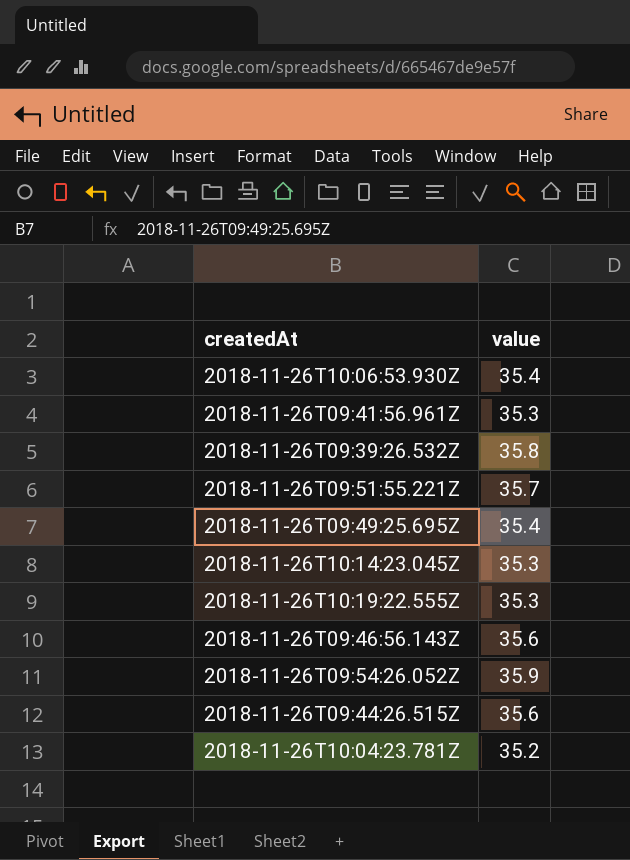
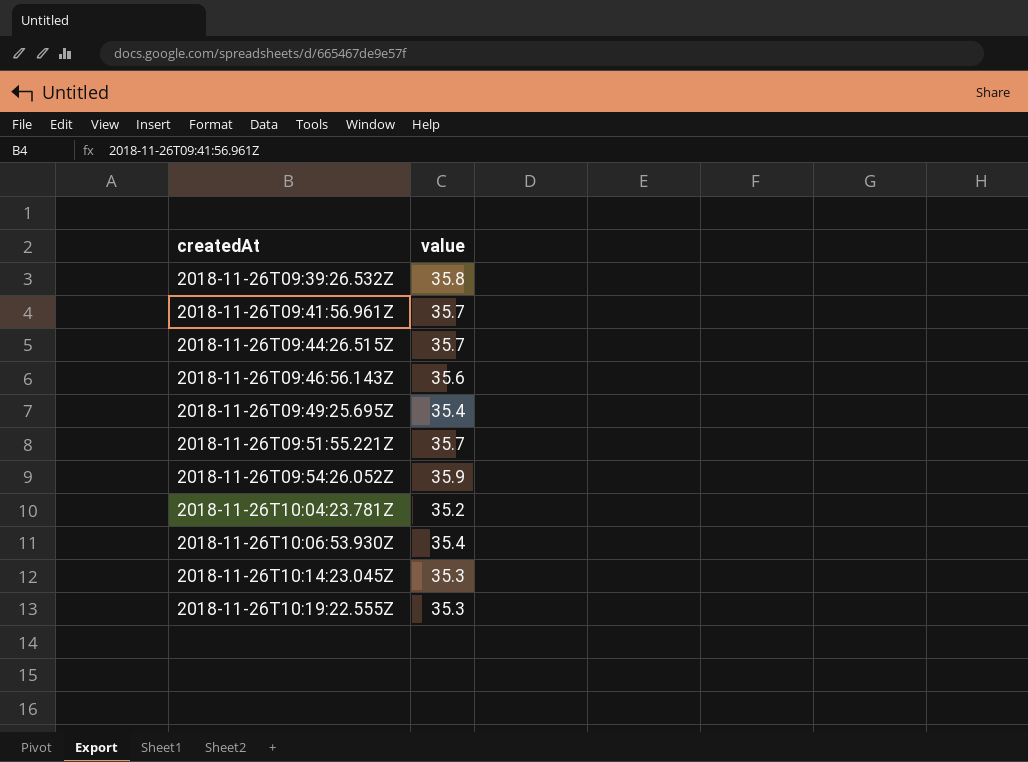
row order: none -> createdAt ascending
2018-11-26T09:41:56.961Z | value: 35.3 -> 35.7
2018-11-26T09:44:26.515Z | value: 35.6 -> 35.7

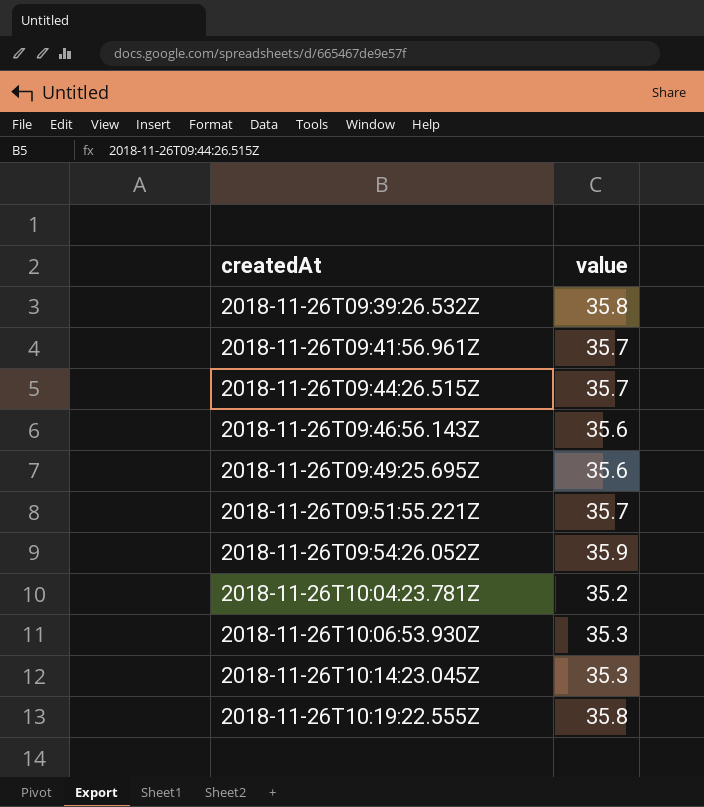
2018-11-26T09:49:25.695Z | value: 35.4 -> 35.6
2018-11-26T10:06:53.930Z | value: 35.4 -> 35.3
2018-11-26T10:19:22.555Z | value: 35.3 -> 35.8

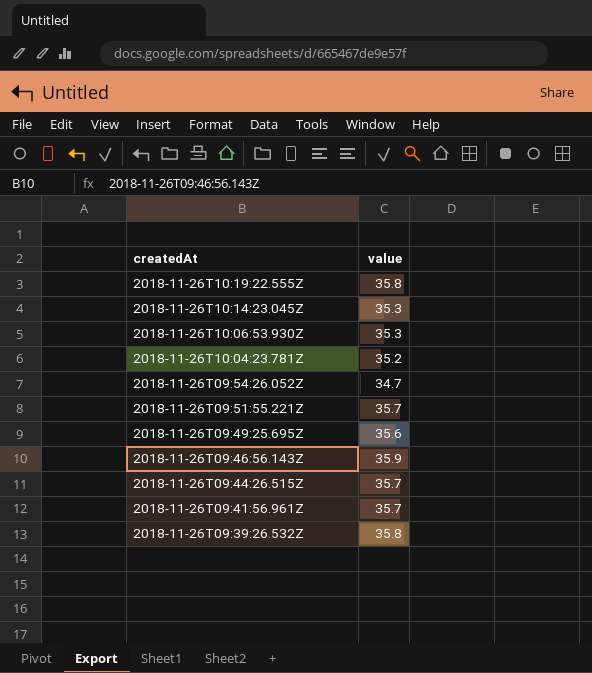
row order: createdAt ascending -> createdAt descending
2018-11-26T09:54:26.052Z | value: 35.9 -> 34.7
2018-11-26T09:46:56.143Z | value: 35.6 -> 35.9

